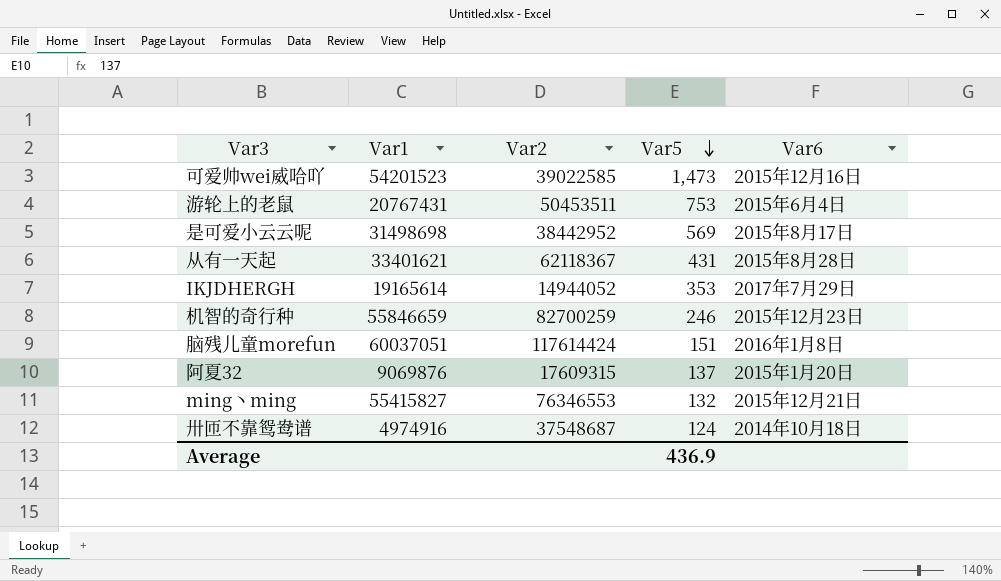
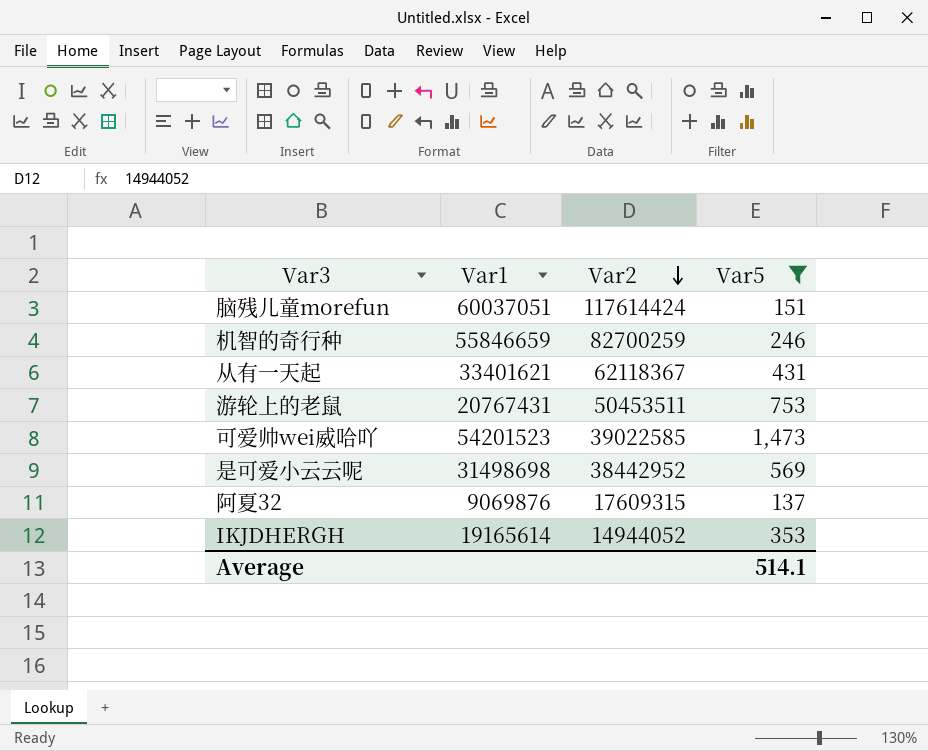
filter: none -> Var5 >= 137
row order: Var5 descending -> Var2 descending
column Var6 | position: 5 -> none
Average | Var5: 436.9 -> 514.1

